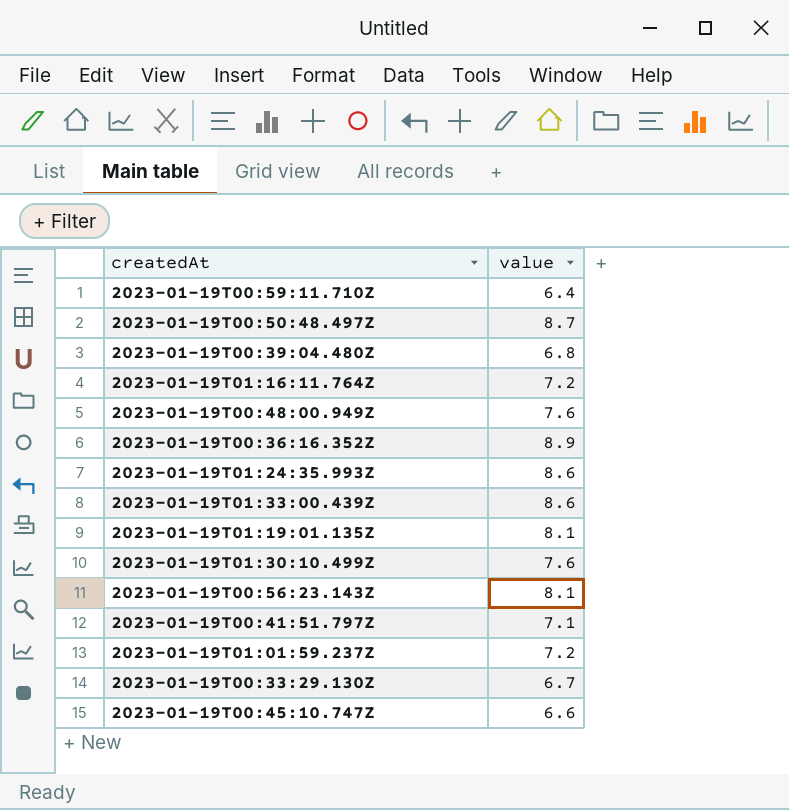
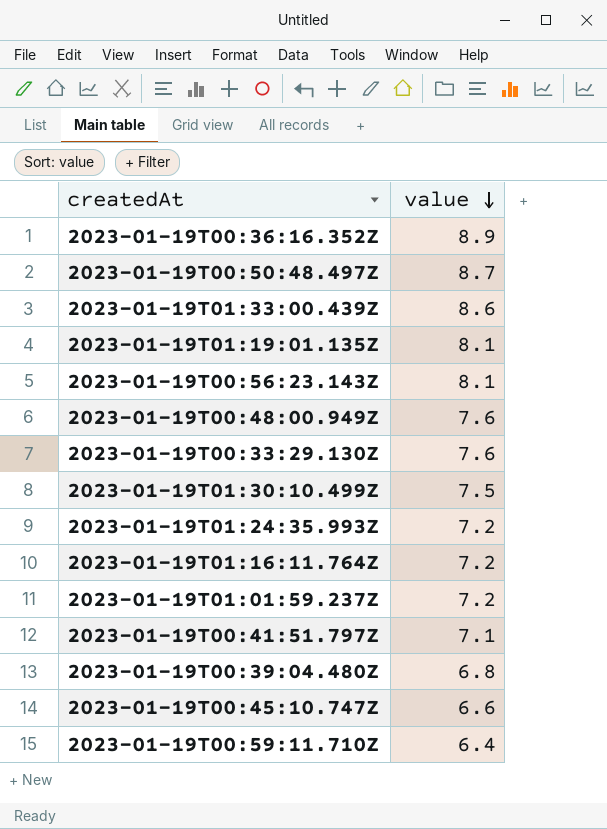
row order: none -> value descending
2023-01-19T00:33:29.130Z | value: 6.7 -> 7.6
2023-01-19T01:30:10.499Z | value: 7.6 -> 7.5
2023-01-19T01:24:35.993Z | value: 8.6 -> 7.2

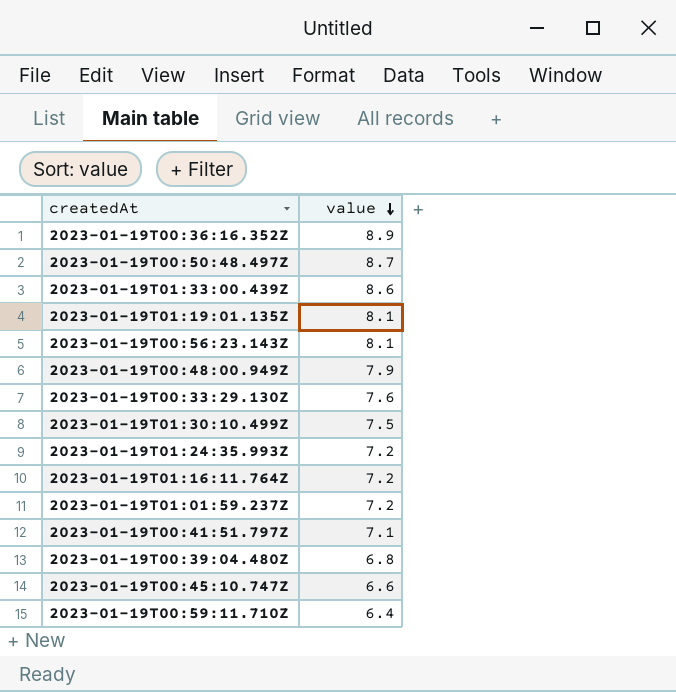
2023-01-19T00:48:00.949Z | value: 7.6 -> 7.9

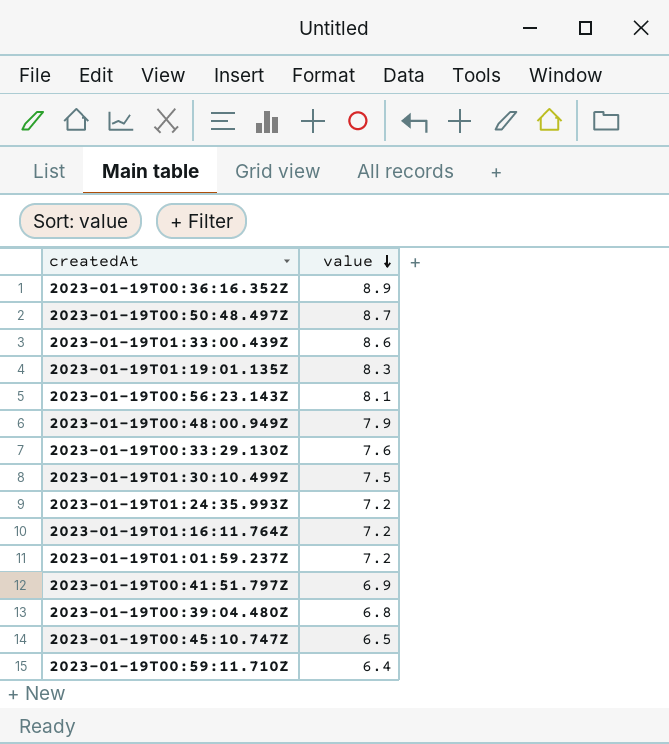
2023-01-19T01:19:01.135Z | value: 8.1 -> 8.3
2023-01-19T00:41:51.797Z | value: 7.1 -> 6.9
2023-01-19T00:45:10.747Z | value: 6.6 -> 6.5

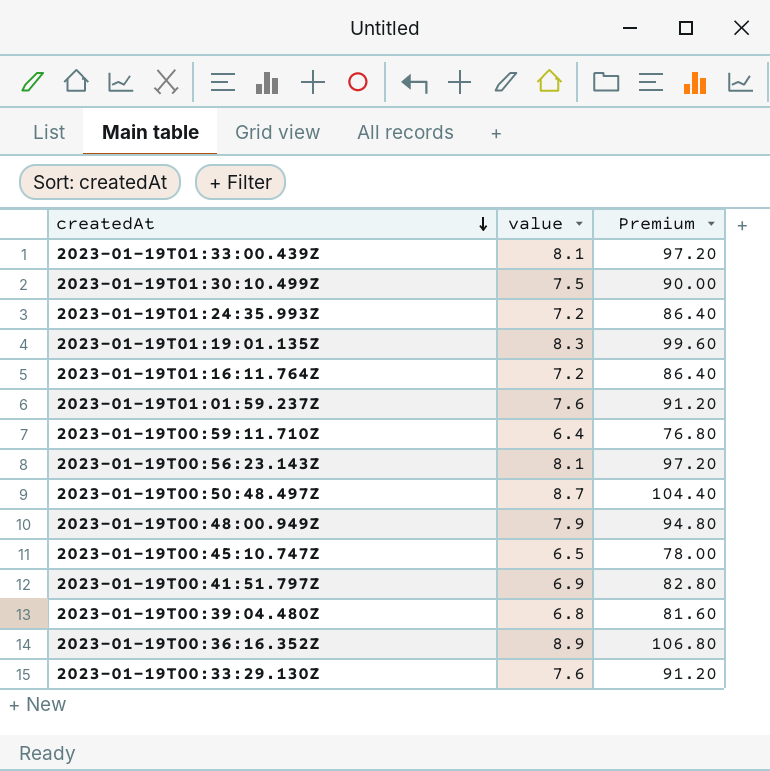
row order: value descending -> createdAt descending
column Premium | formula: none -> [value] * 12
2023-01-19T01:33:00.439Z | value: 8.6 -> 8.1
2023-01-19T01:01:59.237Z | value: 7.2 -> 7.6

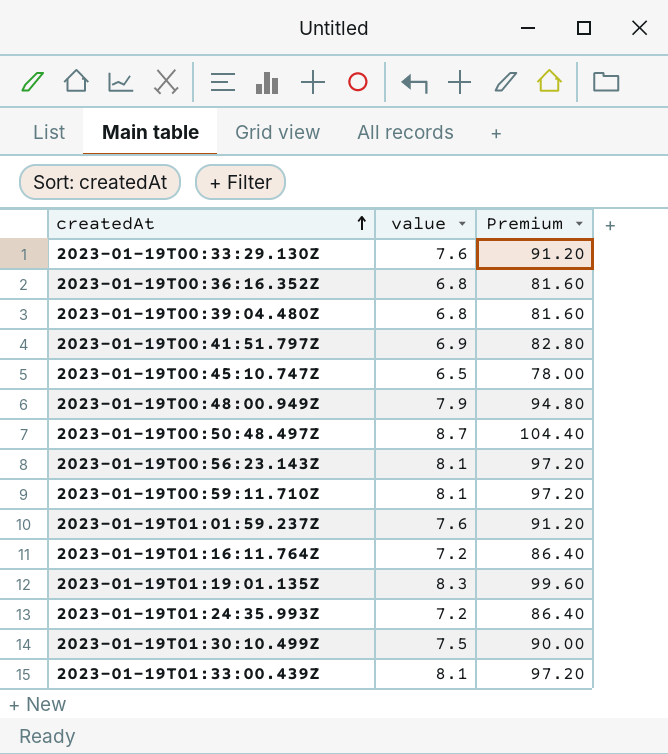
row order: createdAt descending -> createdAt ascending
2023-01-19T00:36:16.352Z | value: 8.9 -> 6.8
2023-01-19T00:36:16.352Z | Premium: 106.80 -> 81.60
2023-01-19T00:59:11.710Z | value: 6.4 -> 8.1
2023-01-19T00:59:11.710Z | Premium: 76.80 -> 97.20

